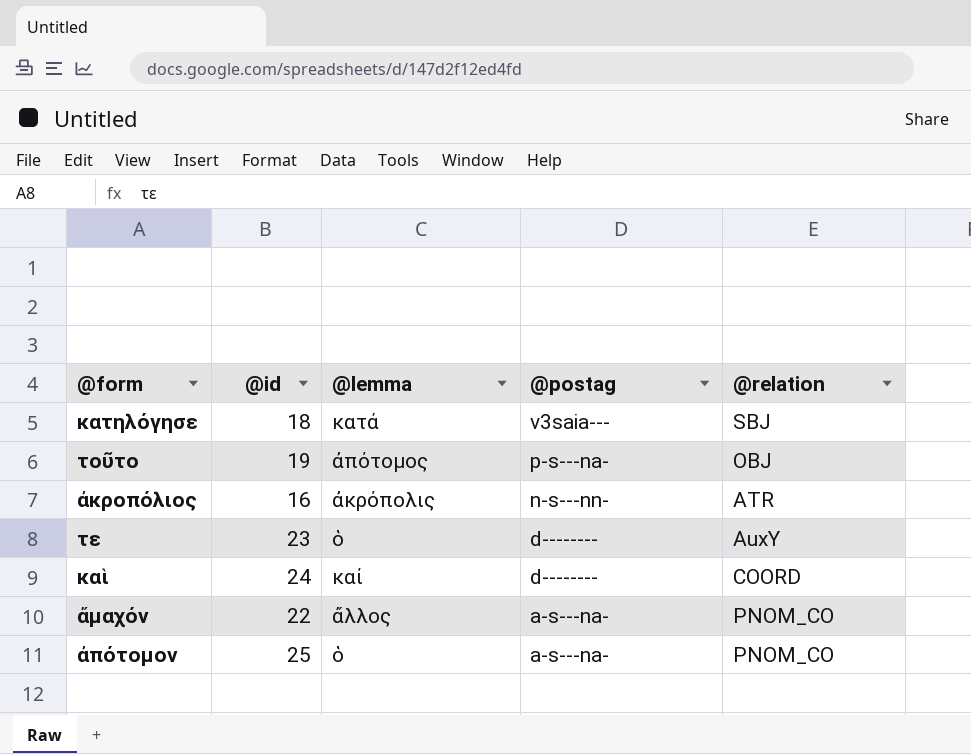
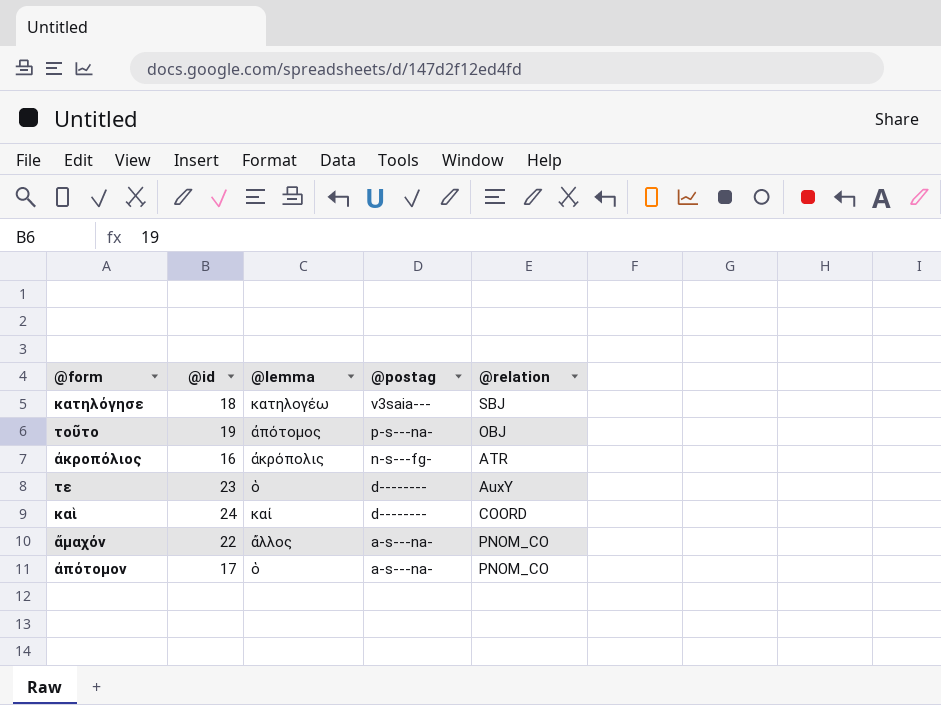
κατηλόγησε | @lemma: κατά -> κατηλογέω
ἀκροπόλιος | @postag: n-s---nn- -> n-s---fg-
ἀπότομον | @id: 25 -> 17

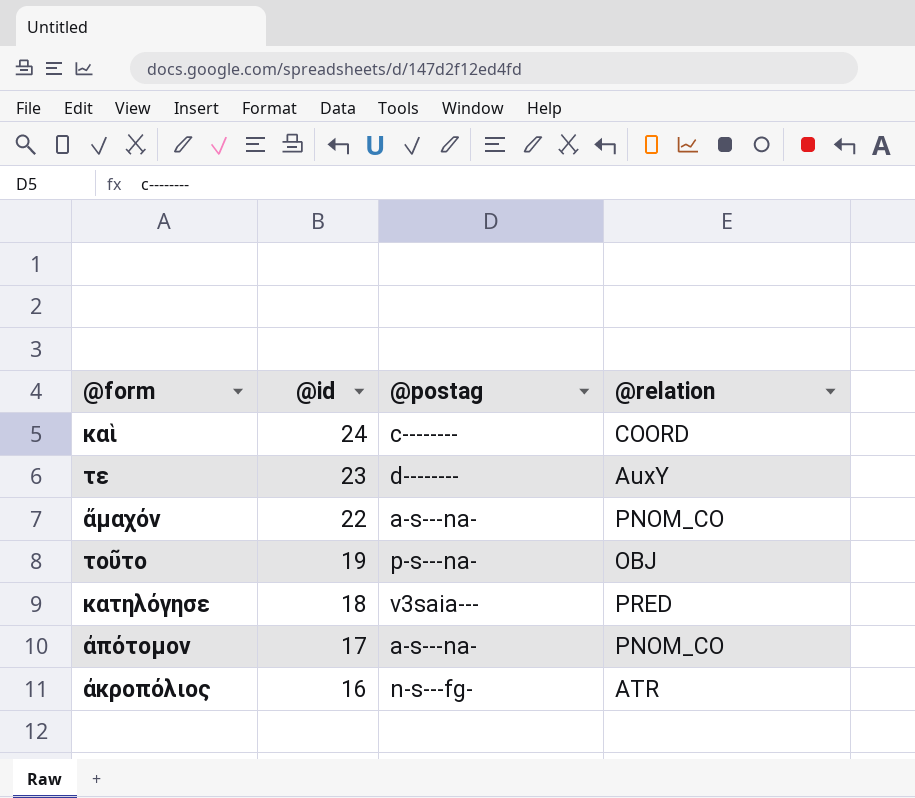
row order: @postag descending -> @id descending
column @lemma | position: 3 -> none
καὶ | @postag: d-------- -> c--------
κατηλόγησε | @relation: SBJ -> PRED

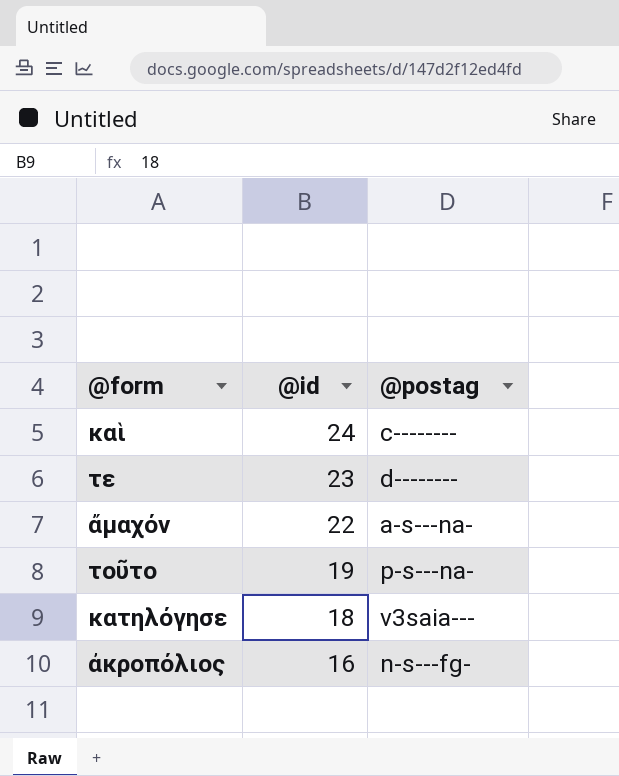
column @relation | position: 4 -> none
row ἀπότομον: 17 | a-s---na- | PNOM_CO -> none

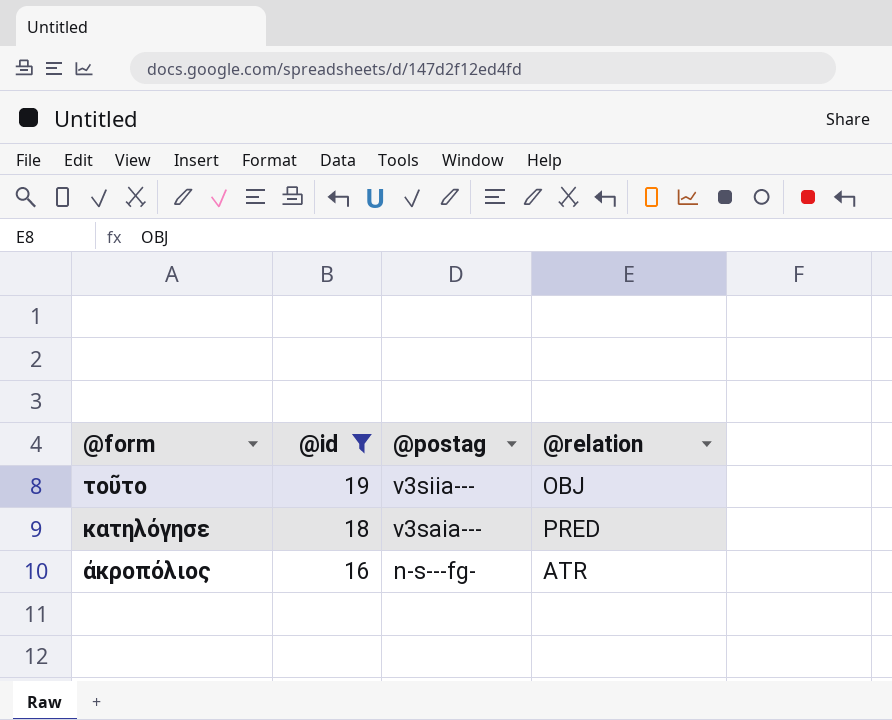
filter: none -> @id <= 19
column @relation | position: none -> 4
τοῦτο | @postag: p-s---na- -> v3siia---

